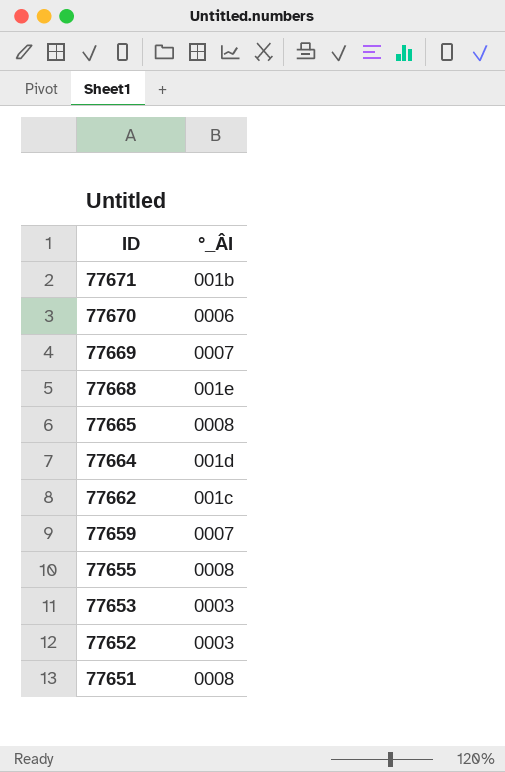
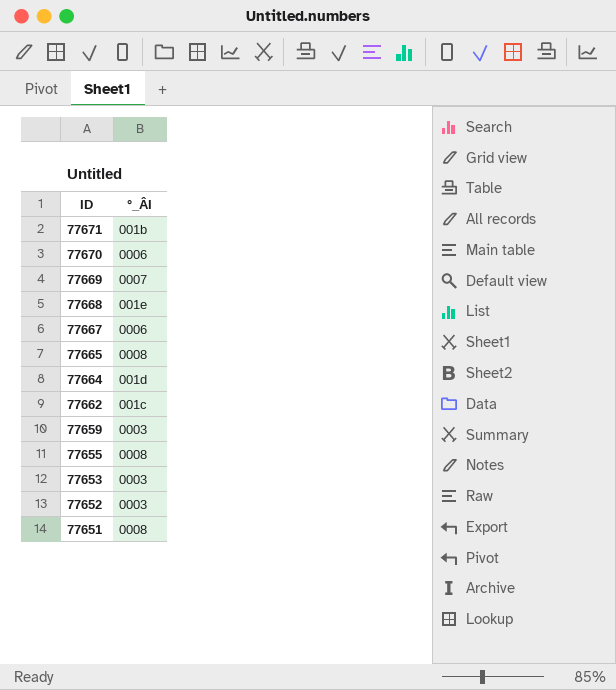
row 77667: none -> 0006
77659 | °_ÂI: 0007 -> 0003

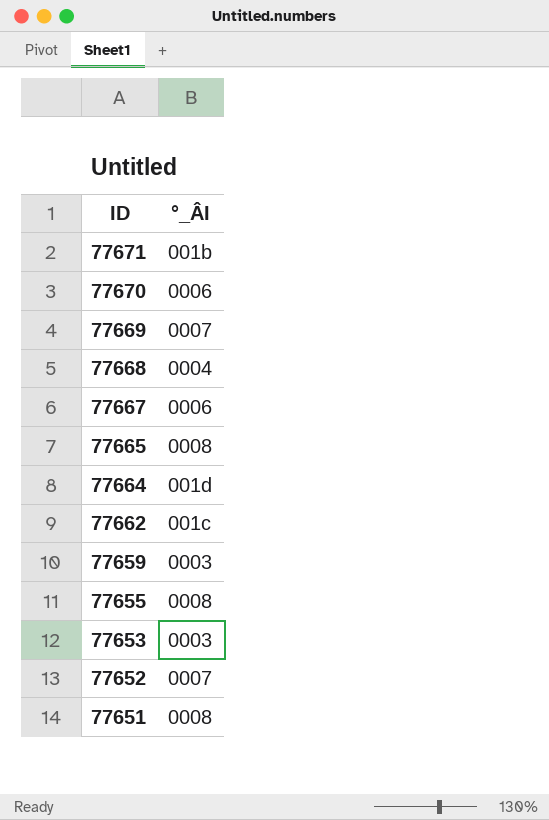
77668 | °_ÂI: 001e -> 0004
77652 | °_ÂI: 0003 -> 0007

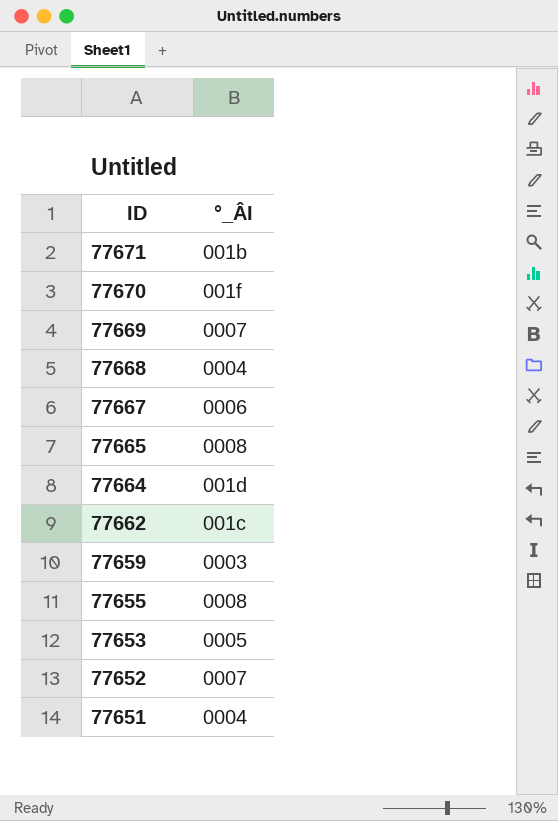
77670 | °_ÂI: 0006 -> 001f
77653 | °_ÂI: 0003 -> 0005
77651 | °_ÂI: 0008 -> 0004

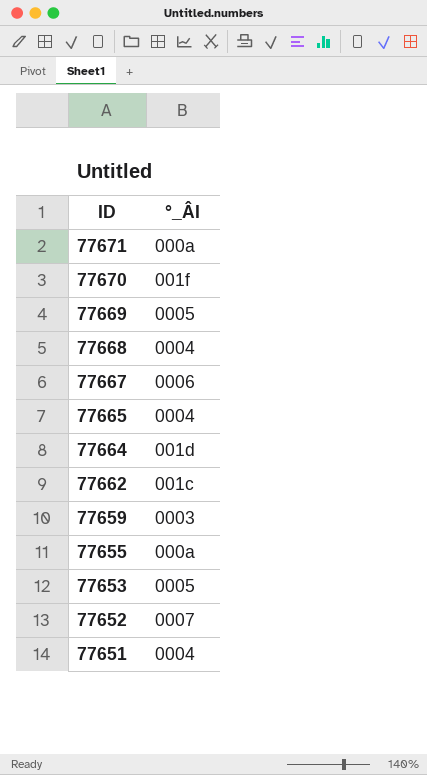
77671 | °_ÂI: 001b -> 000a
77669 | °_ÂI: 0007 -> 0005
77665 | °_ÂI: 0008 -> 0004
77655 | °_ÂI: 0008 -> 000a

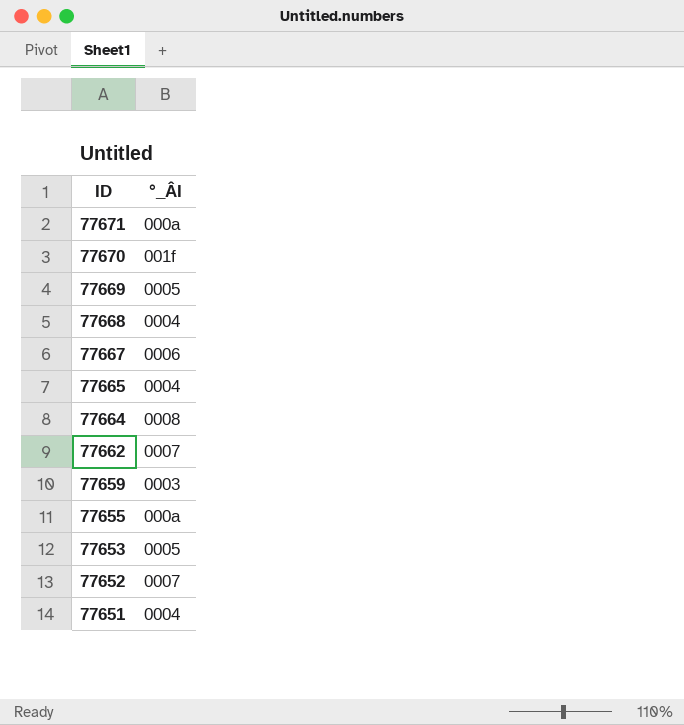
77664 | °_ÂI: 001d -> 0008
77662 | °_ÂI: 001c -> 0007

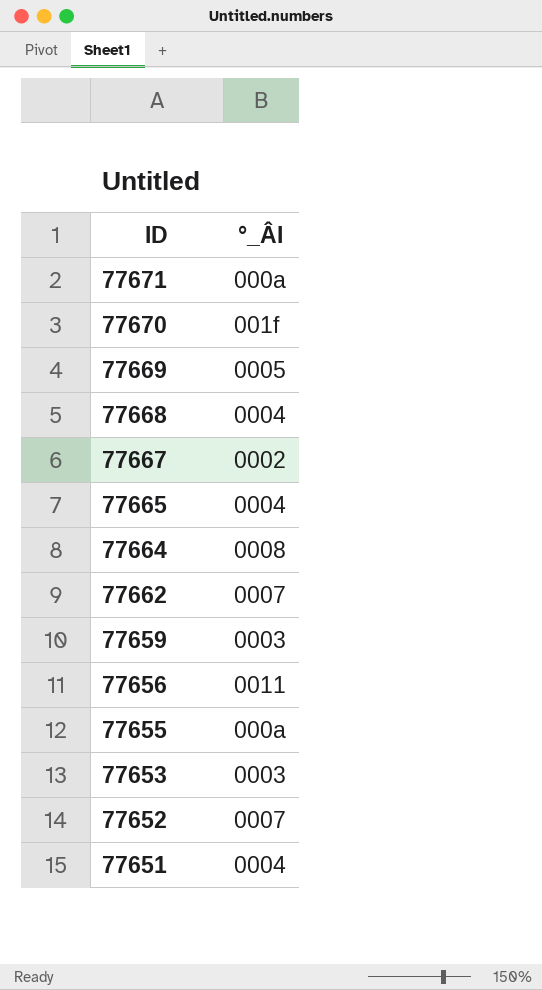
77667 | °_ÂI: 0006 -> 0002
row 77656: none -> 0011
77653 | °_ÂI: 0005 -> 0003

